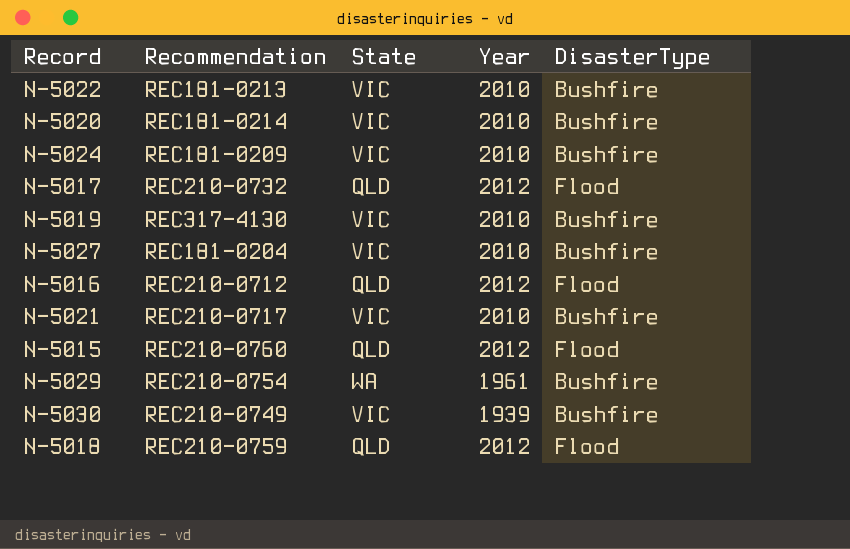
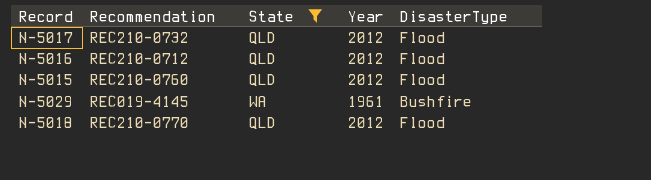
filter: none -> State != VIC
N-5029 | Recommendation: REC210-0754 -> REC019-4145
N-5018 | Recommendation: REC210-0759 -> REC210-0770

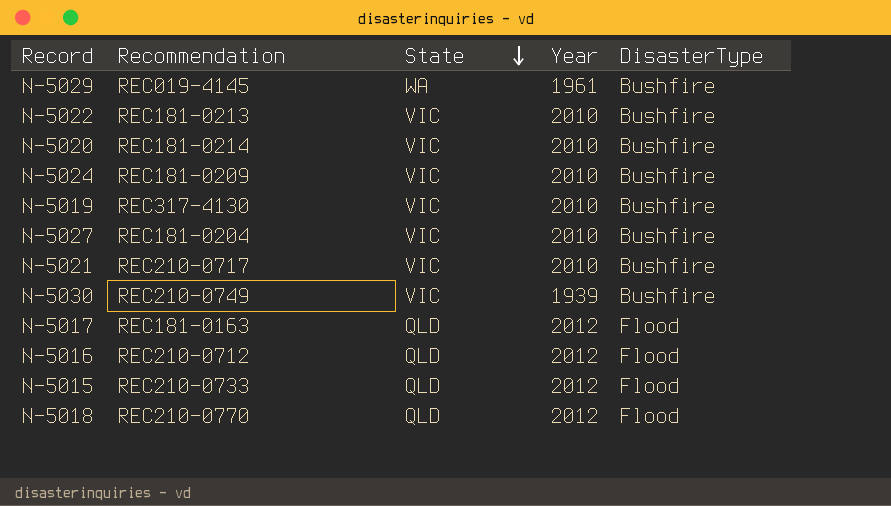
filter: State != VIC -> none
row order: none -> State descending
N-5017 | Recommendation: REC210-0732 -> REC181-0163
N-5015 | Recommendation: REC210-0760 -> REC210-0733

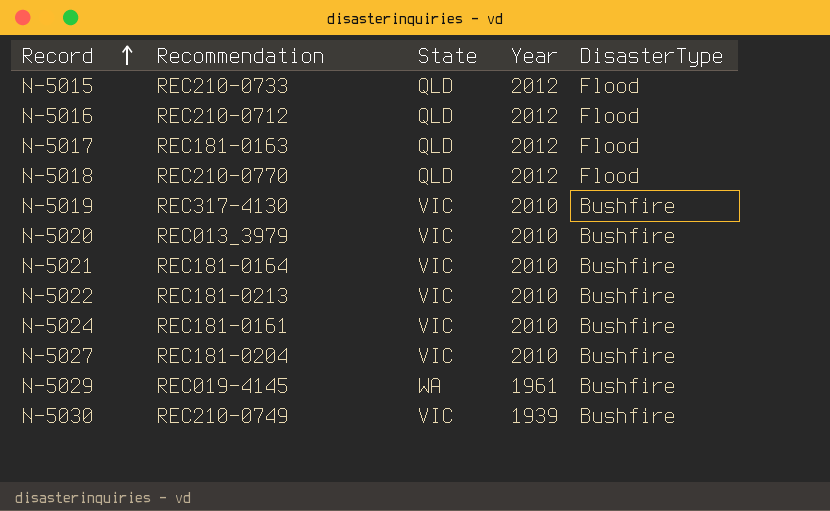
row order: State descending -> Record ascending
N-5020 | Recommendation: REC181-0214 -> REC013_3979
N-5021 | Recommendation: REC210-0717 -> REC181-0164
N-5024 | Recommendation: REC181-0209 -> REC181-0161

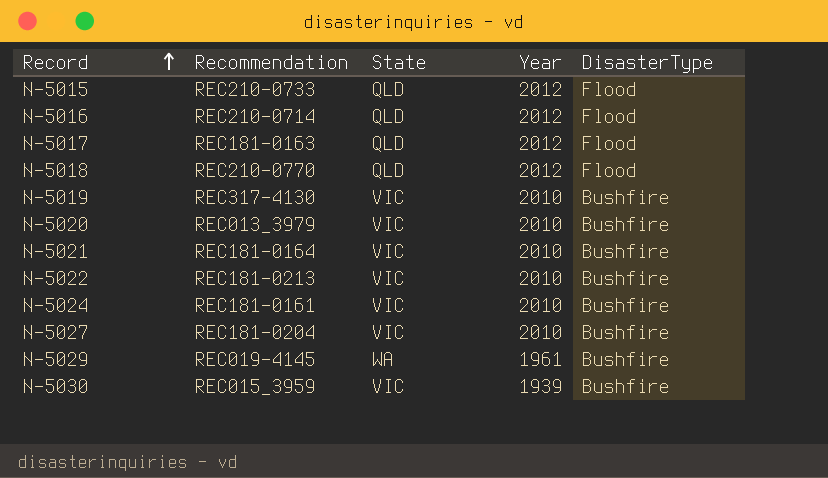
N-5016 | Recommendation: REC210-0712 -> REC210-0714
N-5030 | Recommendation: REC210-0749 -> REC015_3959

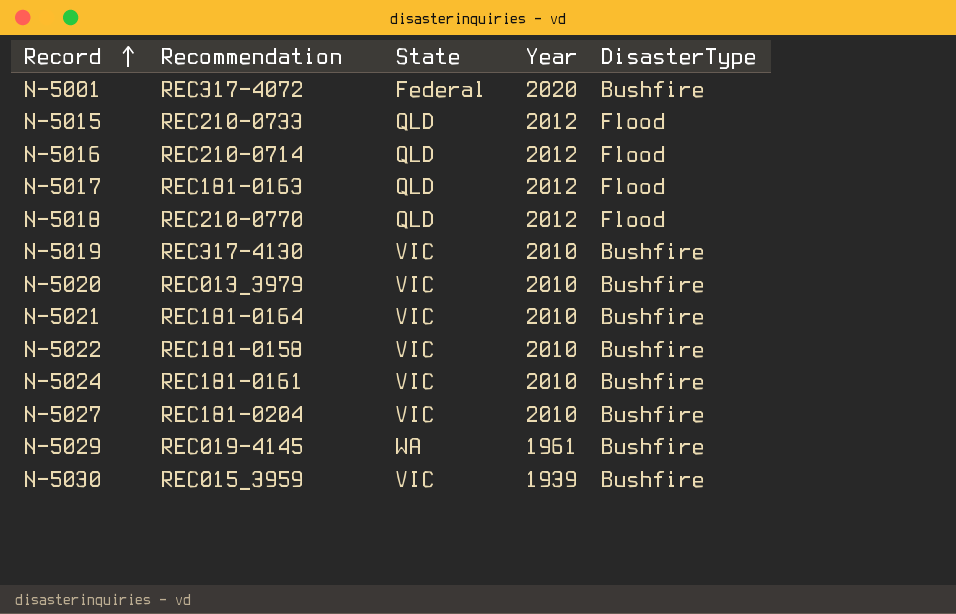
row N-5001: none -> REC317-4072 | Federal | 2020 | Bushfire
N-5022 | Recommendation: REC181-0213 -> REC181-0158

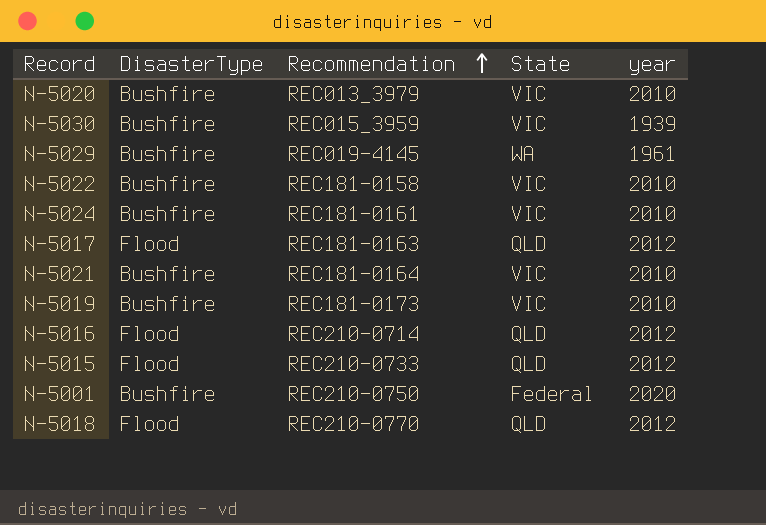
row order: Record ascending -> Recommendation ascending
column DisasterType | position: 5 -> 2
column name: Year -> year
row N-5027: REC181-0204 | VIC | 2010 | Bushfire -> none
N-5019 | Recommendation: REC317-4130 -> REC181-0173
N-5001 | Recommendation: REC317-4072 -> REC210-0750

